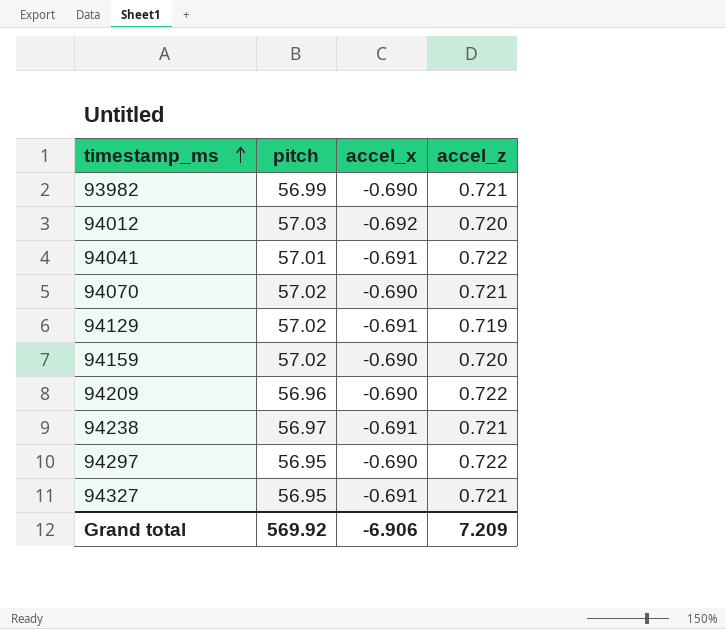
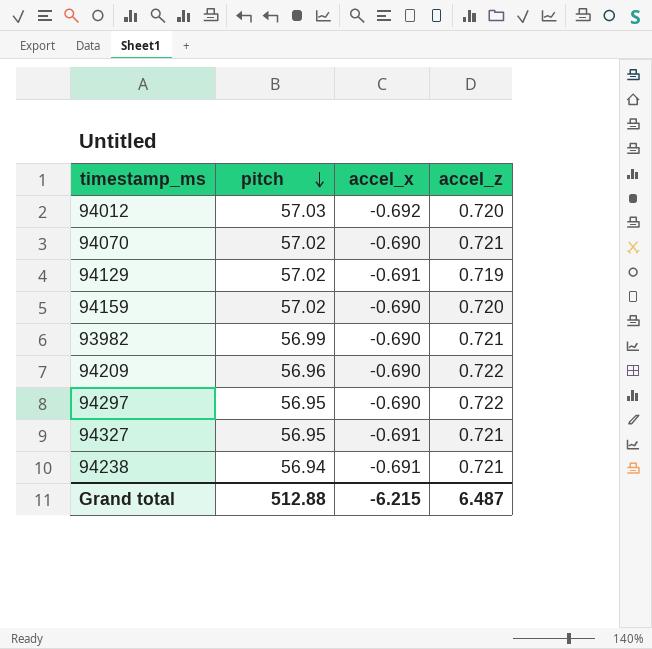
row order: timestamp_ms ascending -> pitch descending
row 94041: 57.01 | -0.691 | 0.722 -> none
94238 | pitch: 56.97 -> 56.94
Grand total | pitch: 569.92 -> 512.88
Grand total | accel_x: -6.906 -> -6.215
Grand total | accel_z: 7.209 -> 6.487

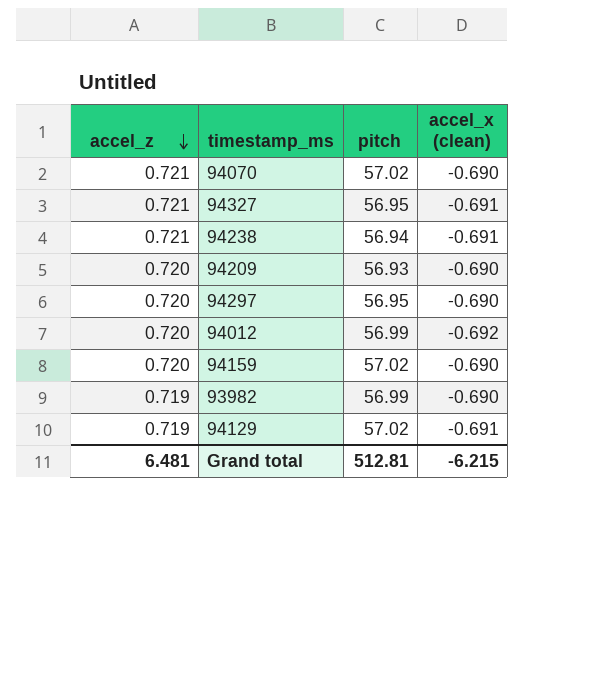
row order: pitch descending -> accel_z descending
column accel_z | position: 4 -> 1
column name: accel_x -> accel_x (clean)
94209 | accel_z: 0.722 -> 0.720
94209 | pitch: 56.96 -> 56.93
94297 | accel_z: 0.722 -> 0.720
94012 | pitch: 57.03 -> 56.99
93982 | accel_z: 0.721 -> 0.719
Grand total | accel_z: 6.487 -> 6.481
Grand total | pitch: 512.88 -> 512.81

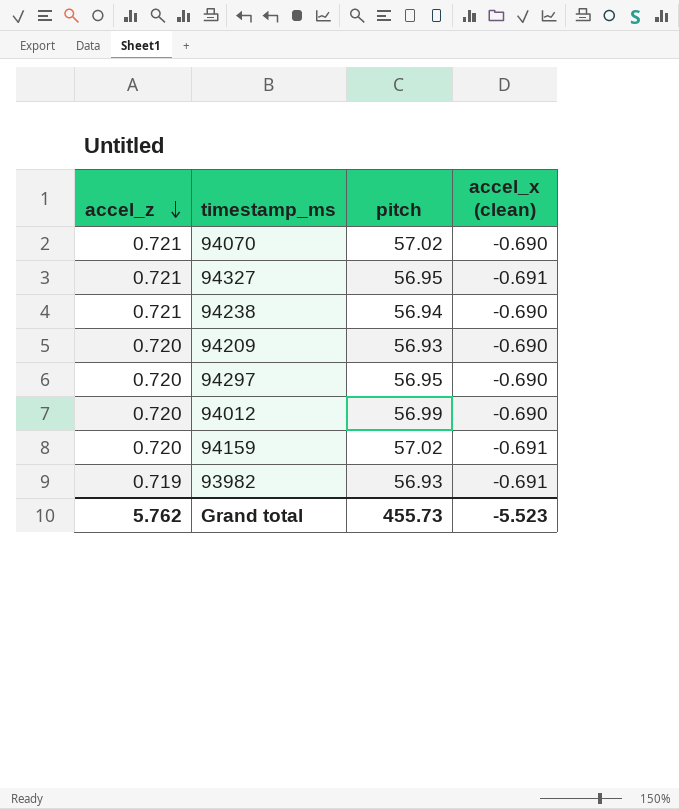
row 94129: 0.719 | 57.02 | -0.691 -> none
94238 | accel_x (clean): -0.691 -> -0.690
94012 | accel_x (clean): -0.692 -> -0.690
94159 | accel_x (clean): -0.690 -> -0.691
93982 | pitch: 56.99 -> 56.93
93982 | accel_x (clean): -0.690 -> -0.691
Grand total | accel_z: 6.481 -> 5.762
Grand total | pitch: 512.81 -> 455.73
Grand total | accel_x (clean): -6.215 -> -5.523

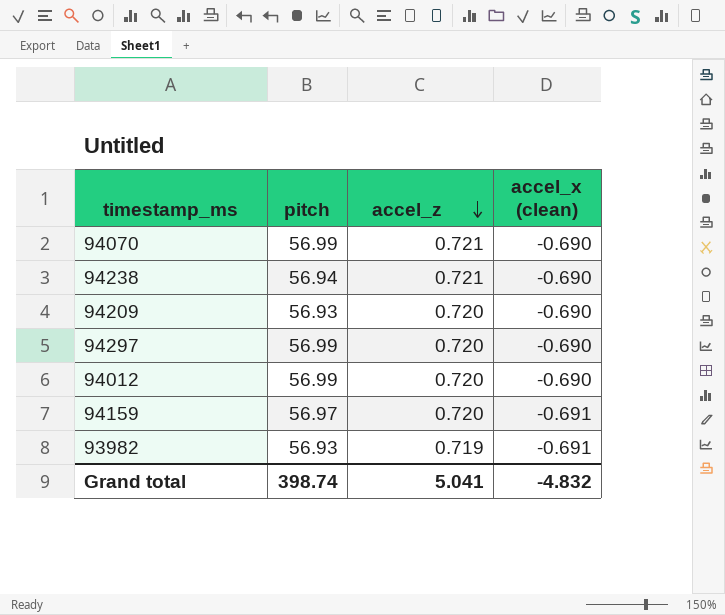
column accel_z | position: 1 -> 3
row 94327: 0.721 | 56.95 | -0.691 -> none
94070 | pitch: 57.02 -> 56.99
94297 | pitch: 56.95 -> 56.99
94159 | pitch: 57.02 -> 56.97
Grand total | pitch: 455.73 -> 398.74
Grand total | accel_z: 5.762 -> 5.041
Grand total | accel_x (clean): -5.523 -> -4.832

